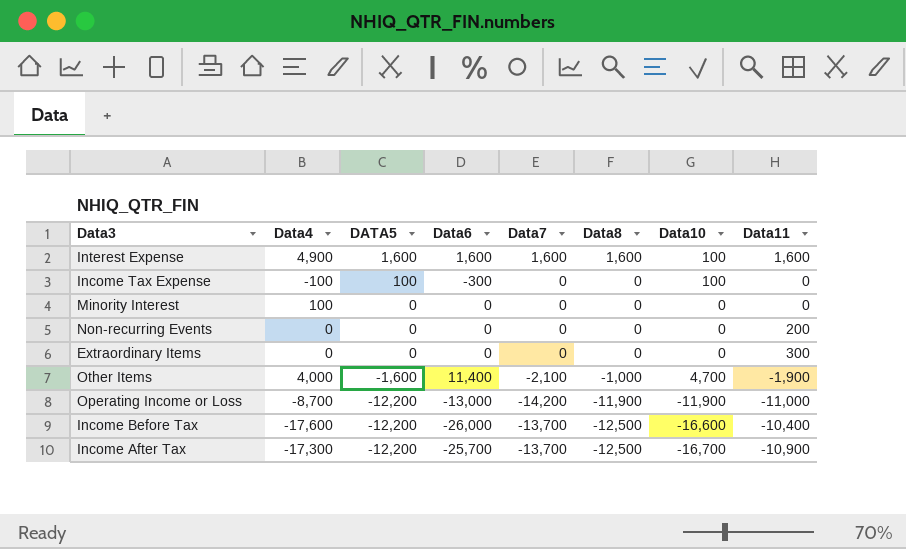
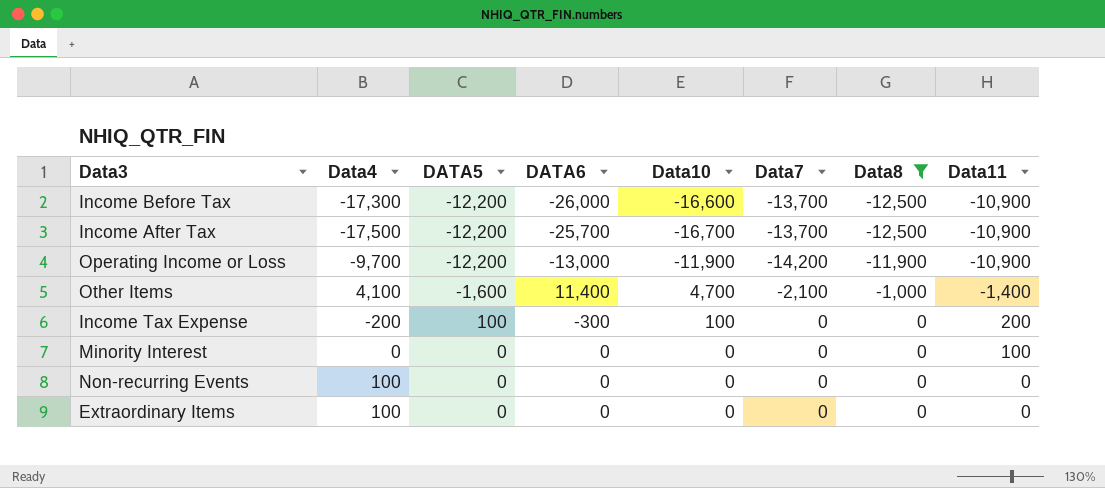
filter: none -> Data8 != 1,600
row order: DATA5 descending -> Data8 ascending
column name: Data6 -> DATA6
column Data10 | position: 7 -> 5
Income Before Tax | Data4: -17,600 -> -17,300
Income Before Tax | Data11: -10,400 -> -10,900
Income After Tax | Data4: -17,300 -> -17,500
Operating Income or Loss | Data4: -8,700 -> -9,700
Operating Income or Loss | Data11: -11,000 -> -10,900
Other Items | Data4: 4,000 -> 4,100
Other Items | Data11: -1,900 -> -1,400
Income Tax Expense | Data4: -100 -> -200
Income Tax Expense | Data11: 0 -> 200
Minority Interest | Data4: 100 -> 0
Minority Interest | Data11: 0 -> 100
Non-recurring Events | Data4: 0 -> 100
Non-recurring Events | Data11: 200 -> 0
Extraordinary Items | Data4: 0 -> 100
Extraordinary Items | Data11: 300 -> 0

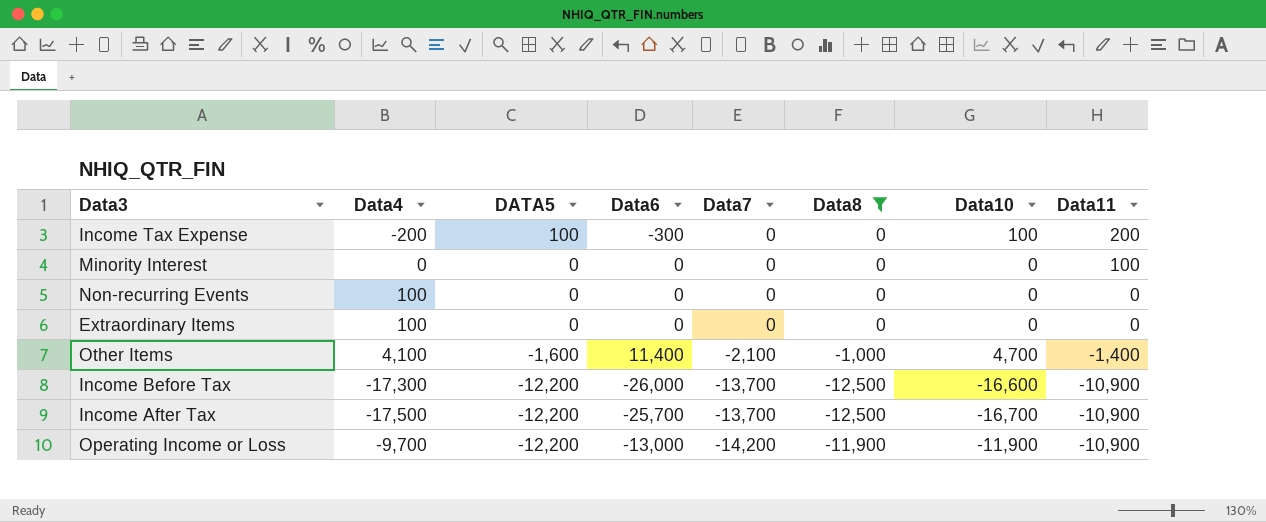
row order: Data8 ascending -> DATA5 descending
column name: DATA6 -> Data6
column Data10 | position: 5 -> 7

